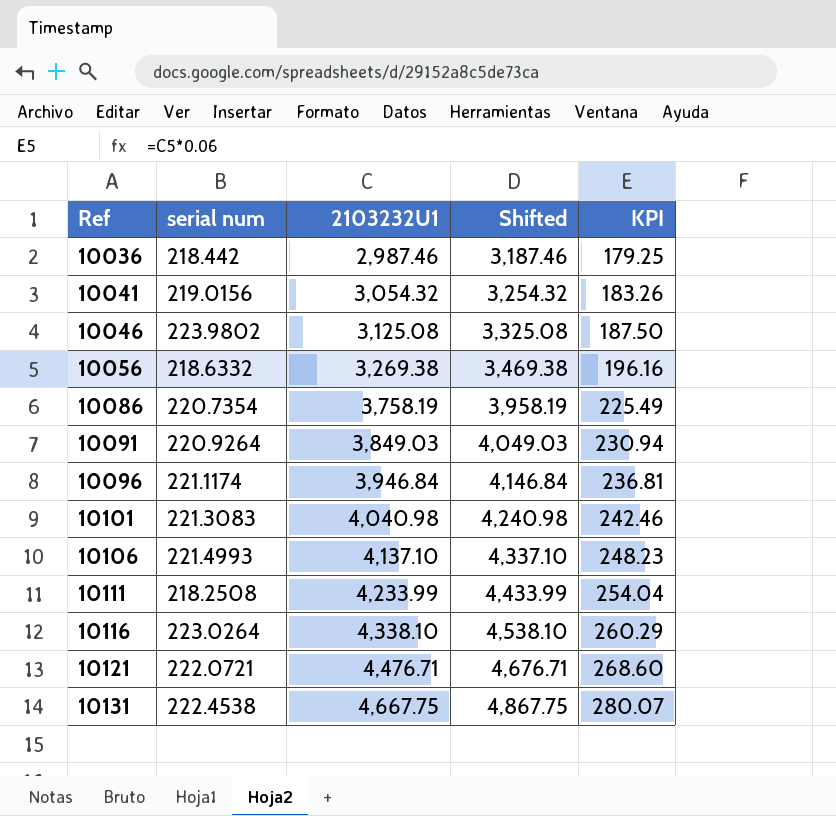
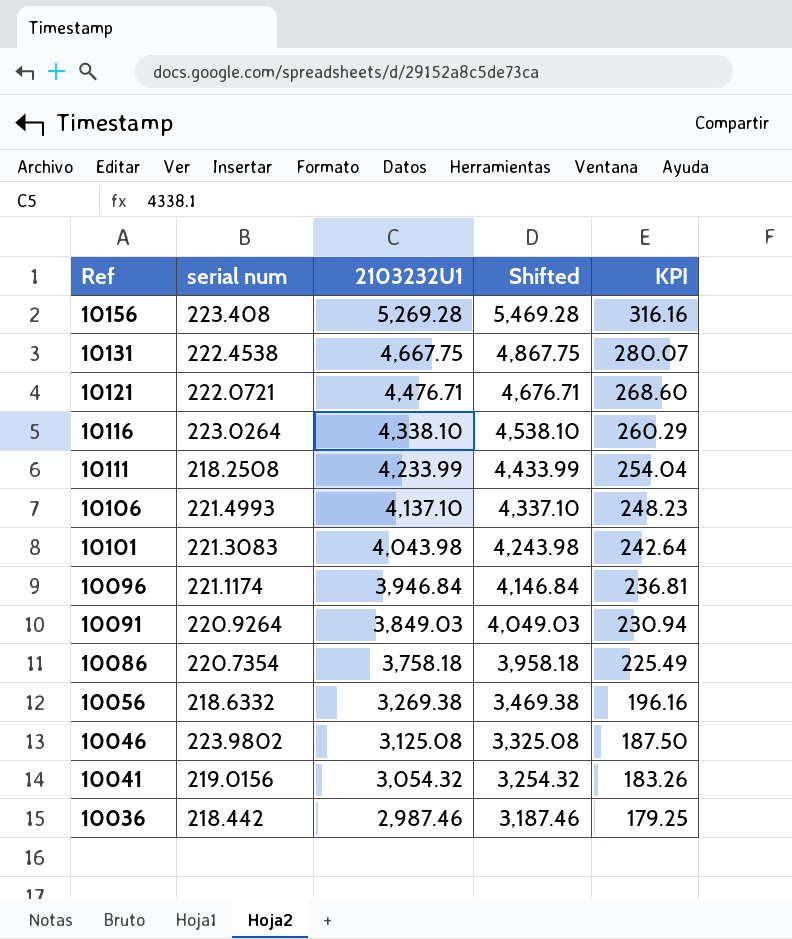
row order: Ref ascending -> Ref descending
row 10156: none -> 223.408 | 5,269.28 | 5,469.28 | 316.16
10101 | 2103232U1: 4,040.98 -> 4,043.98
10101 | Shifted: 4,240.98 -> 4,243.98
10101 | KPI: 242.46 -> 242.64
10086 | 2103232U1: 3,758.19 -> 3,758.18
10086 | Shifted: 3,958.19 -> 3,958.18

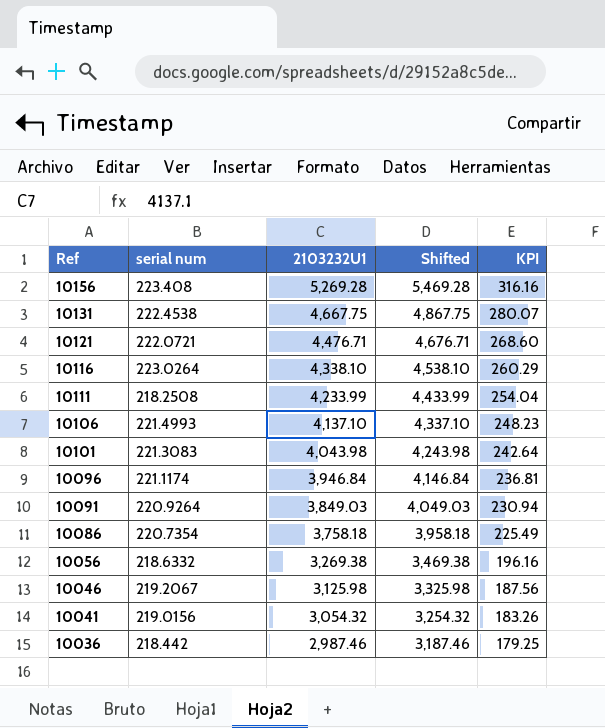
10046 | serial num: 223.9802 -> 219.2067
10046 | 2103232U1: 3,125.08 -> 3,125.98
10046 | Shifted: 3,325.08 -> 3,325.98
10046 | KPI: 187.50 -> 187.56

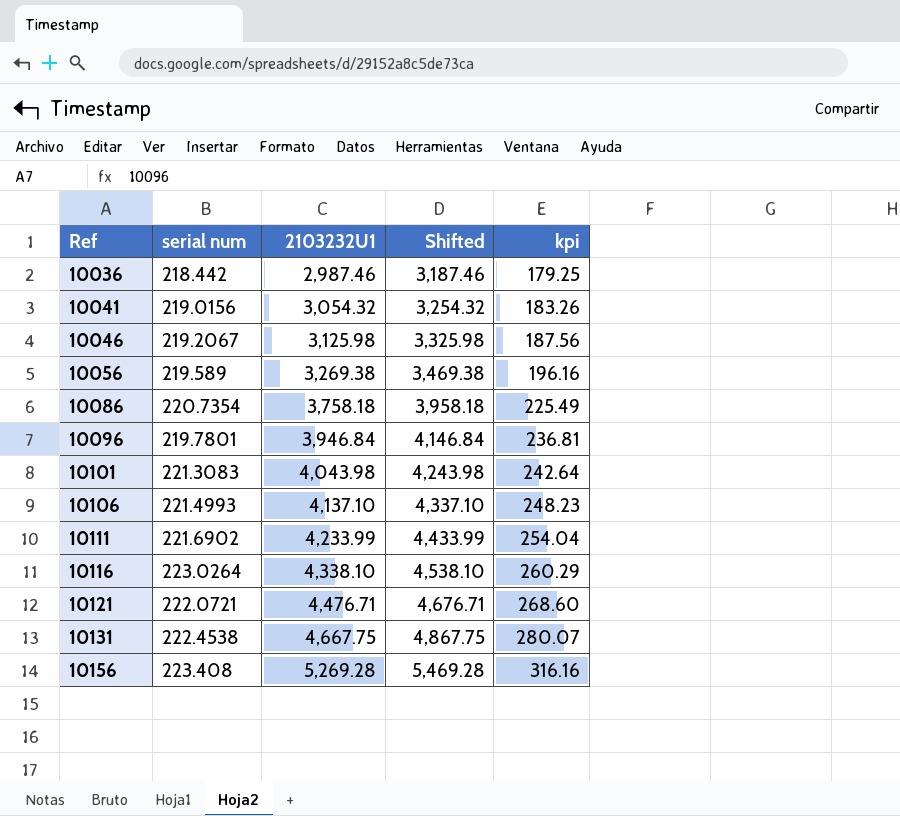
row order: Ref descending -> Ref ascending
column name: KPI -> kpi
row 10091: 220.9264 | 3,849.03 | 4,049.03 | 230.94 -> none
10056 | serial num: 218.6332 -> 219.589
10096 | serial num: 221.1174 -> 219.7801
10111 | serial num: 218.2508 -> 221.6902

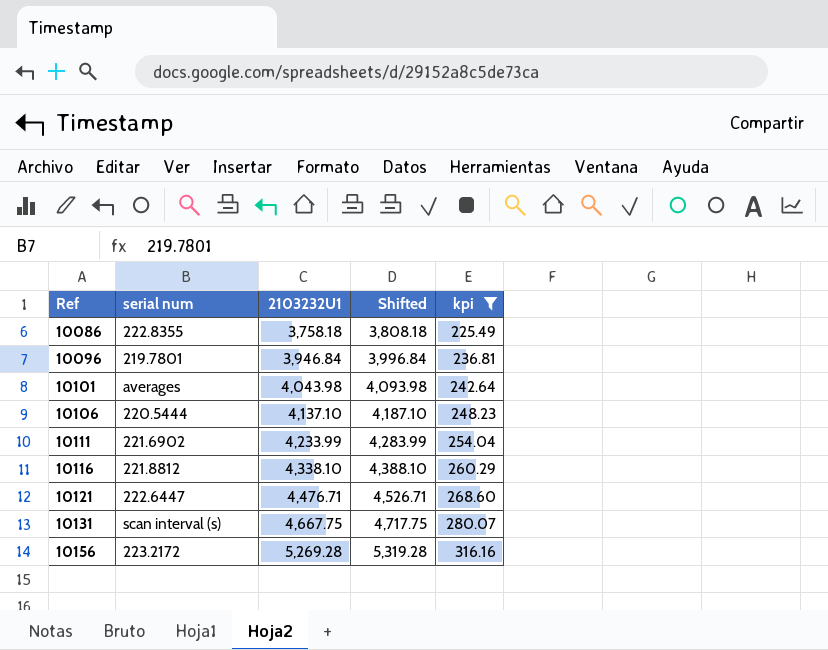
filter: none -> kpi >= 225.49
column Shifted | formula: [2103232U1] + 200 -> [2103232U1] + 50
10086 | serial num: 220.7354 -> 222.8355
10101 | serial num: 221.3083 -> averages
10106 | serial num: 221.4993 -> 220.5444
10116 | serial num: 223.0264 -> 221.8812
10121 | serial num: 222.0721 -> 222.6447
10131 | serial num: 222.4538 -> scan interval (s)
10156 | serial num: 223.408 -> 223.2172

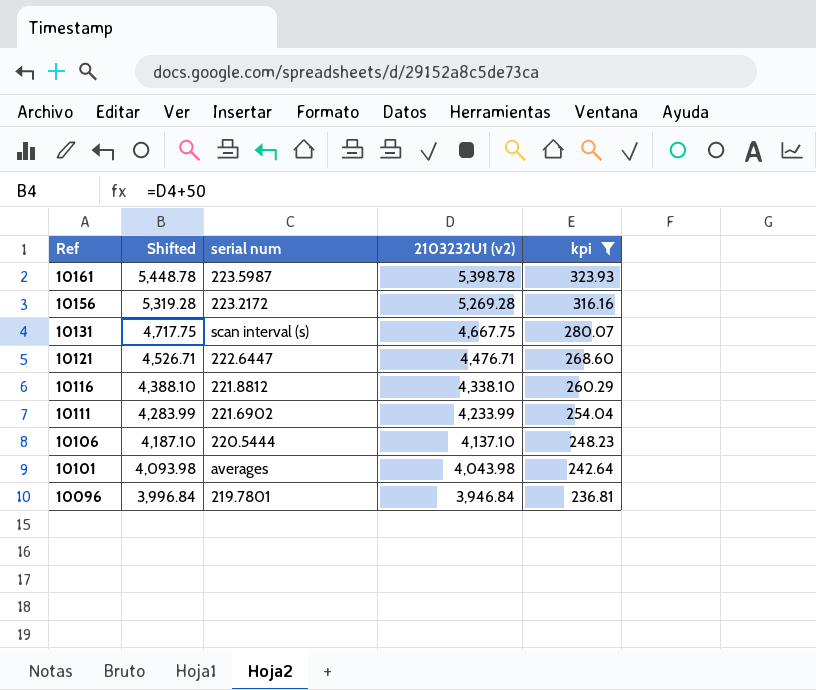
row order: Ref ascending -> Ref descending
column Shifted | position: 4 -> 2
column name: 2103232U1 -> 2103232U1 (v2)
row 10086: 222.8355 | 3,758.18 | 3,808.18 | 225.49 -> none
row 10161: none -> 5,448.78 | 223.5987 | 5,398.78 | 323.93

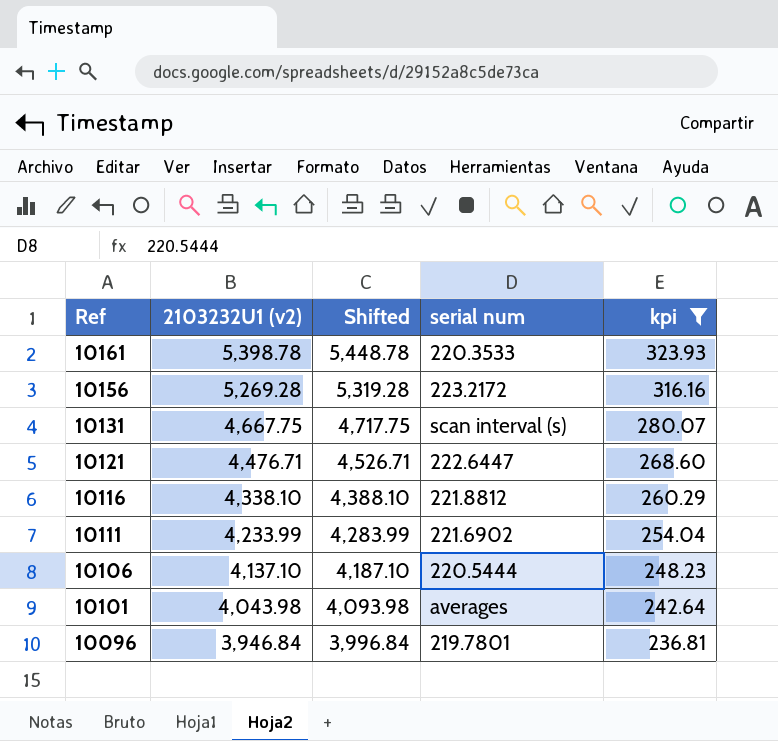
column 2103232U1 (v2) | position: 4 -> 2
10161 | serial num: 223.5987 -> 220.3533

